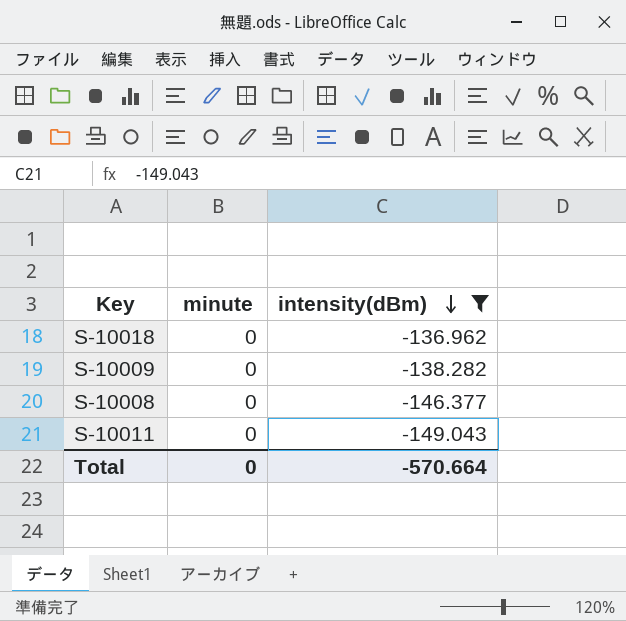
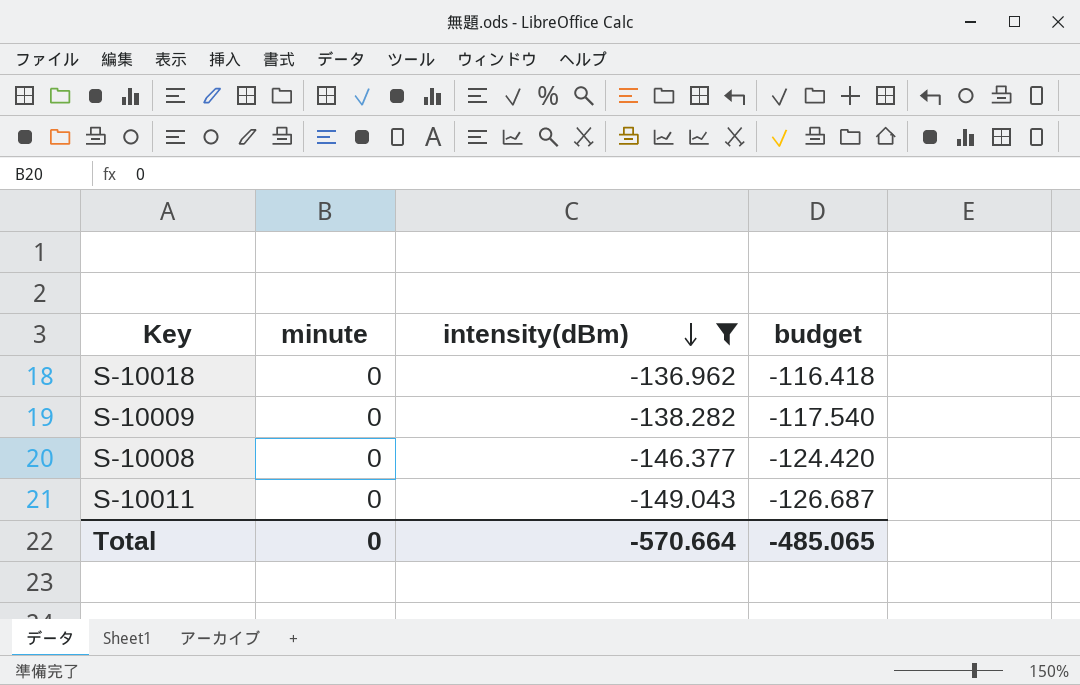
column budget | formula: none -> [intensity(dBm)] * 0.85

